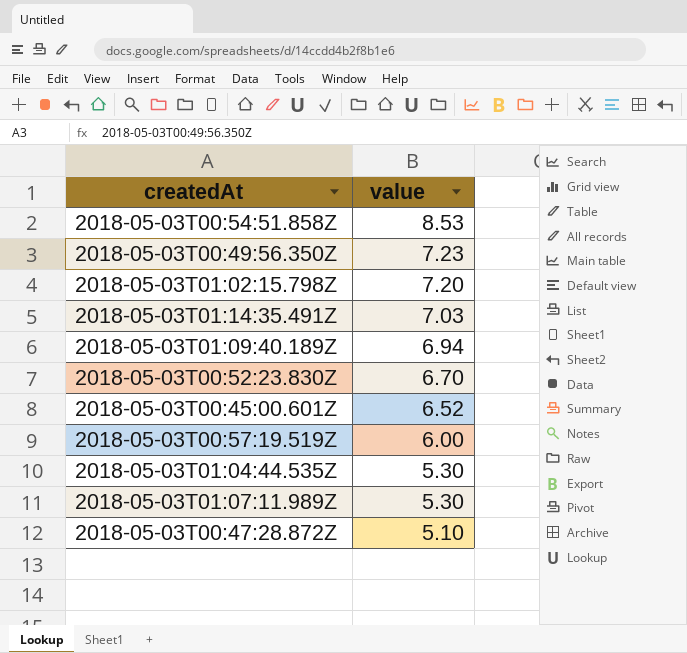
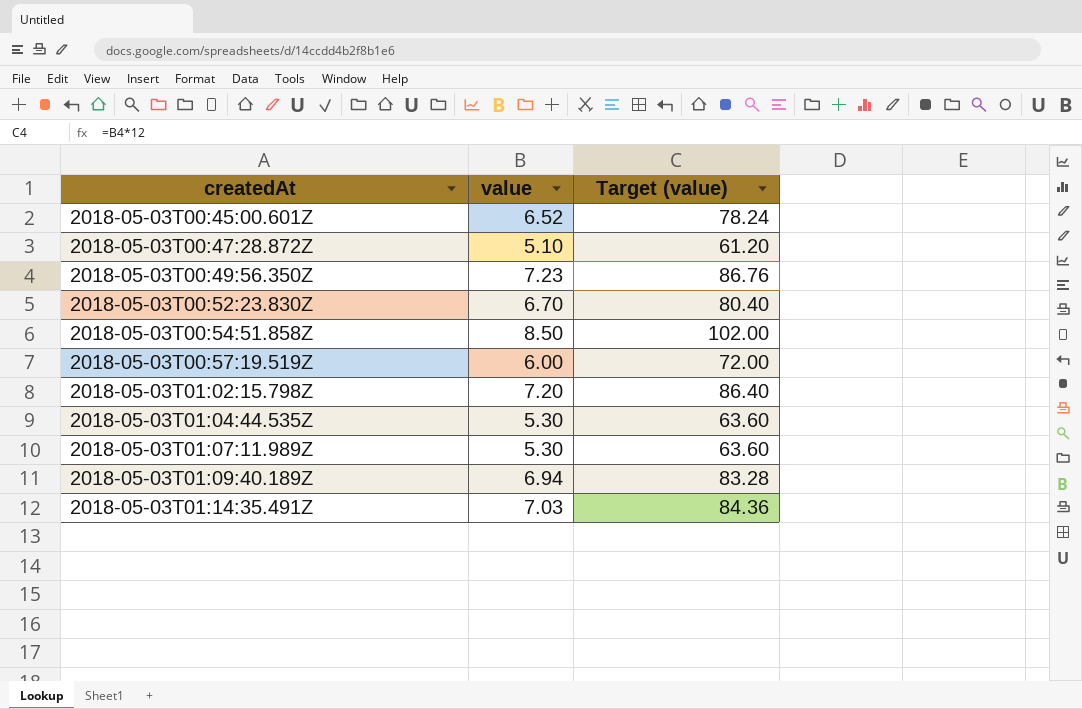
row order: value descending -> createdAt ascending
column Target (value) | formula: none -> [value] * 12
2018-05-03T00:54:51.858Z | value: 8.53 -> 8.50

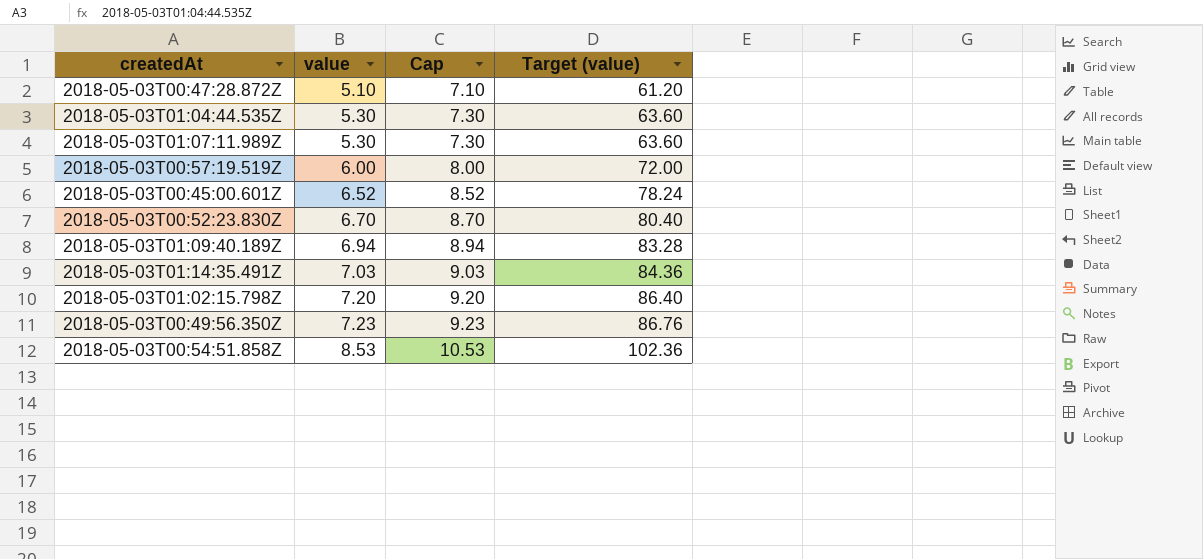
row order: createdAt ascending -> value ascending
column Cap | formula: none -> [value] + 2
2018-05-03T00:54:51.858Z | value: 8.50 -> 8.53
2018-05-03T00:54:51.858Z | Target (value): 102.00 -> 102.36

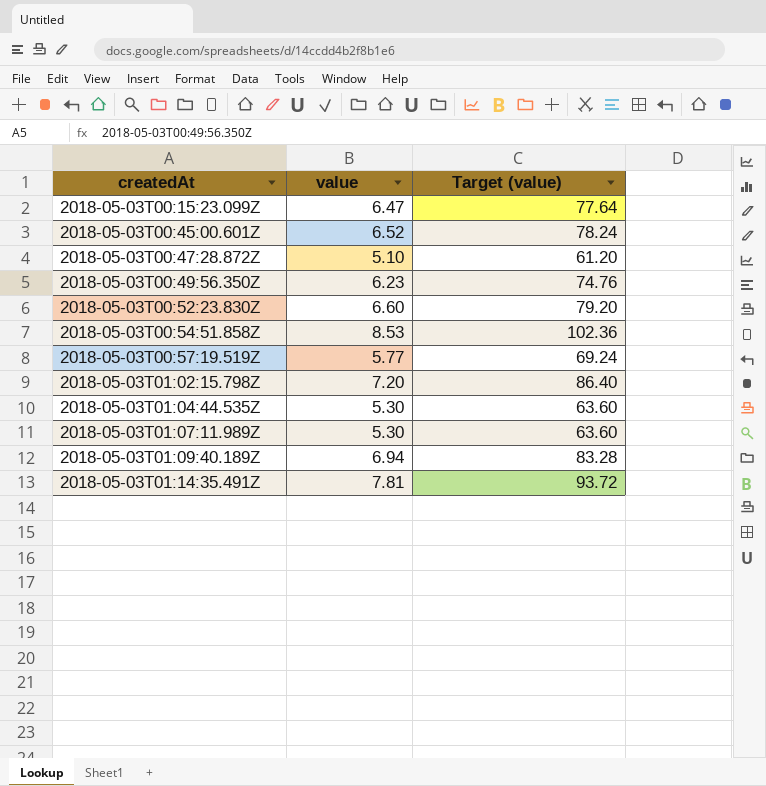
row order: value ascending -> createdAt ascending
column Cap | formula: [value] + 2 -> none
row 2018-05-03T00:15:23.099Z: none -> 6.47 | 77.64
2018-05-03T00:49:56.350Z | value: 7.23 -> 6.23
2018-05-03T00:49:56.350Z | Target (value): 86.76 -> 74.76
2018-05-03T00:52:23.830Z | value: 6.70 -> 6.60
2018-05-03T00:52:23.830Z | Target (value): 80.40 -> 79.20
2018-05-03T00:57:19.519Z | value: 6.00 -> 5.77
2018-05-03T00:57:19.519Z | Target (value): 72.00 -> 69.24
2018-05-03T01:14:35.491Z | value: 7.03 -> 7.81
2018-05-03T01:14:35.491Z | Target (value): 84.36 -> 93.72

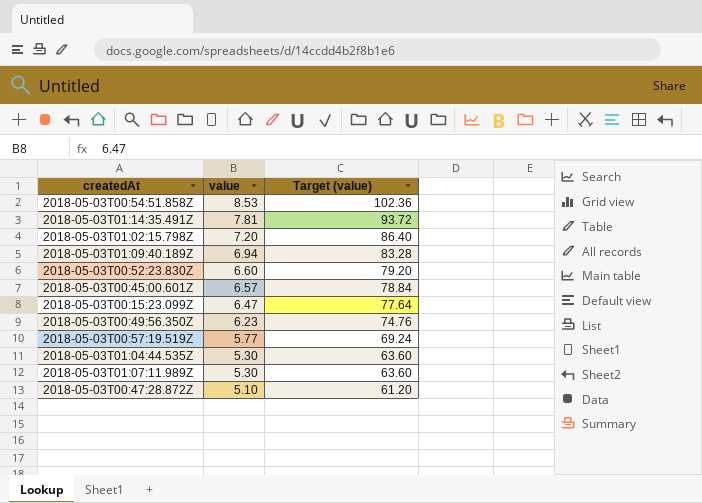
row order: createdAt ascending -> value descending
2018-05-03T00:45:00.601Z | value: 6.52 -> 6.57
2018-05-03T00:45:00.601Z | Target (value): 78.24 -> 78.84

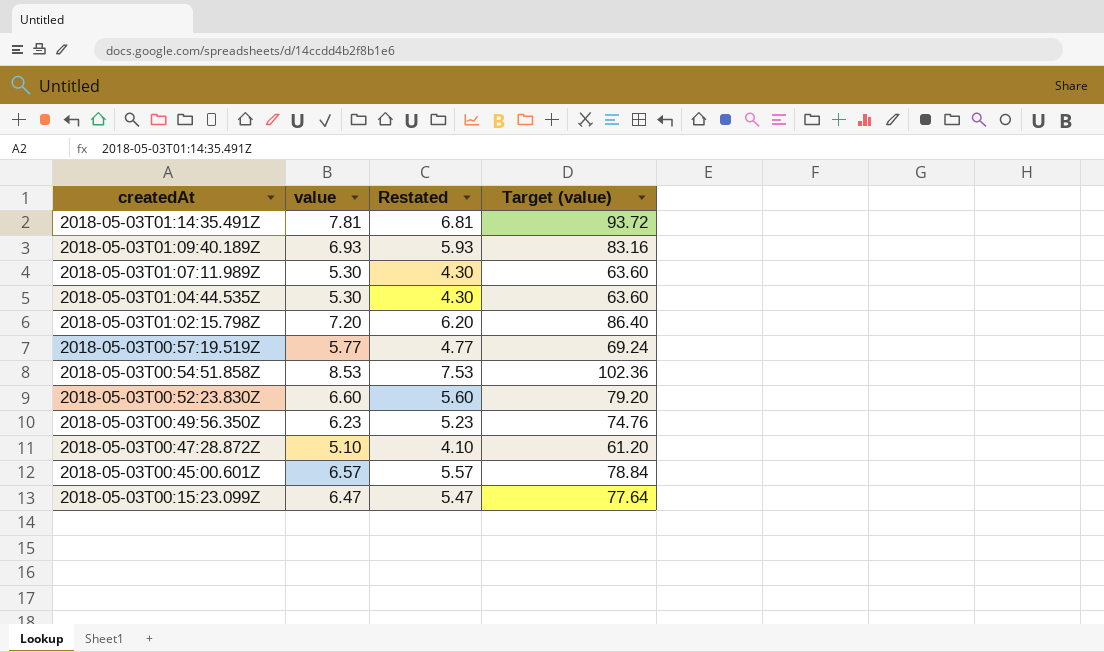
row order: value descending -> createdAt descending
column Restated | formula: none -> [value] - 1
2018-05-03T01:09:40.189Z | value: 6.94 -> 6.93
2018-05-03T01:09:40.189Z | Target (value): 83.28 -> 83.16

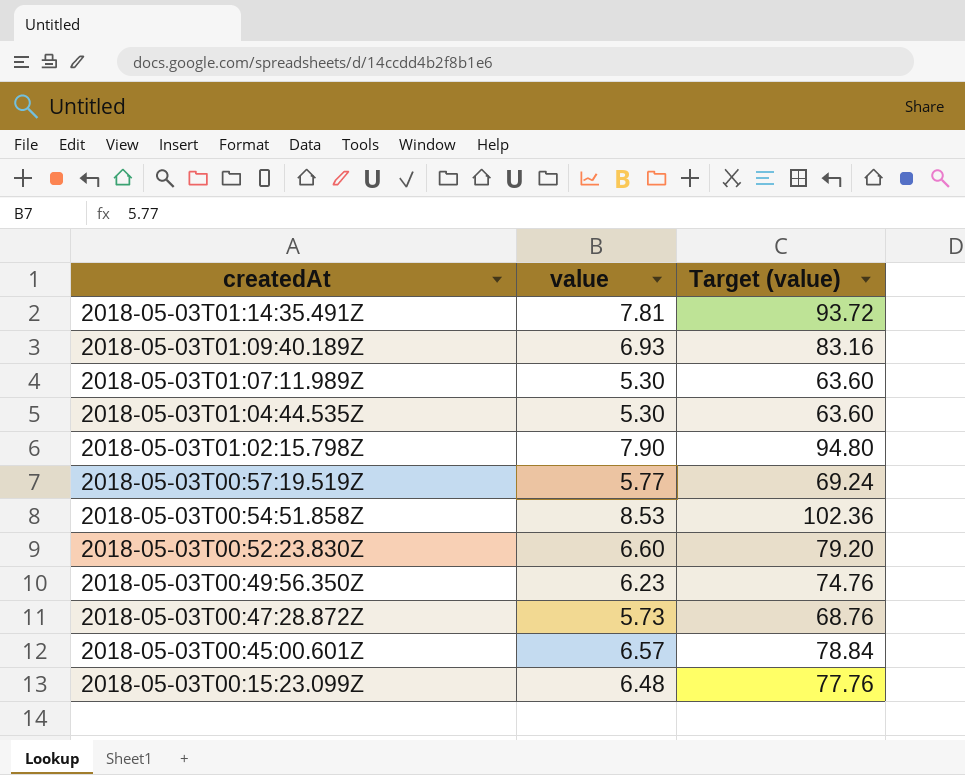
column Restated | formula: [value] - 1 -> none
2018-05-03T01:02:15.798Z | value: 7.20 -> 7.90
2018-05-03T01:02:15.798Z | Target (value): 86.40 -> 94.80
2018-05-03T00:47:28.872Z | value: 5.10 -> 5.73
2018-05-03T00:47:28.872Z | Target (value): 61.20 -> 68.76
2018-05-03T00:15:23.099Z | value: 6.47 -> 6.48
2018-05-03T00:15:23.099Z | Target (value): 77.64 -> 77.76

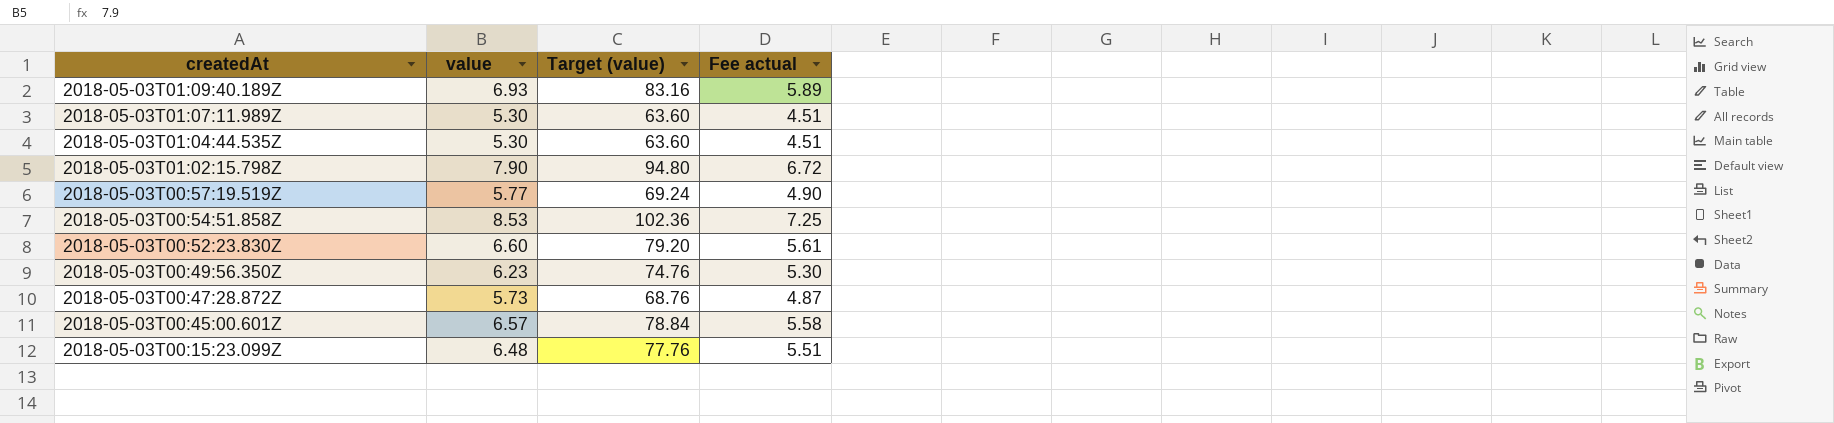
column Fee actual | formula: none -> [value] * 0.85
row 2018-05-03T01:14:35.491Z: 7.81 | 93.72 -> none

